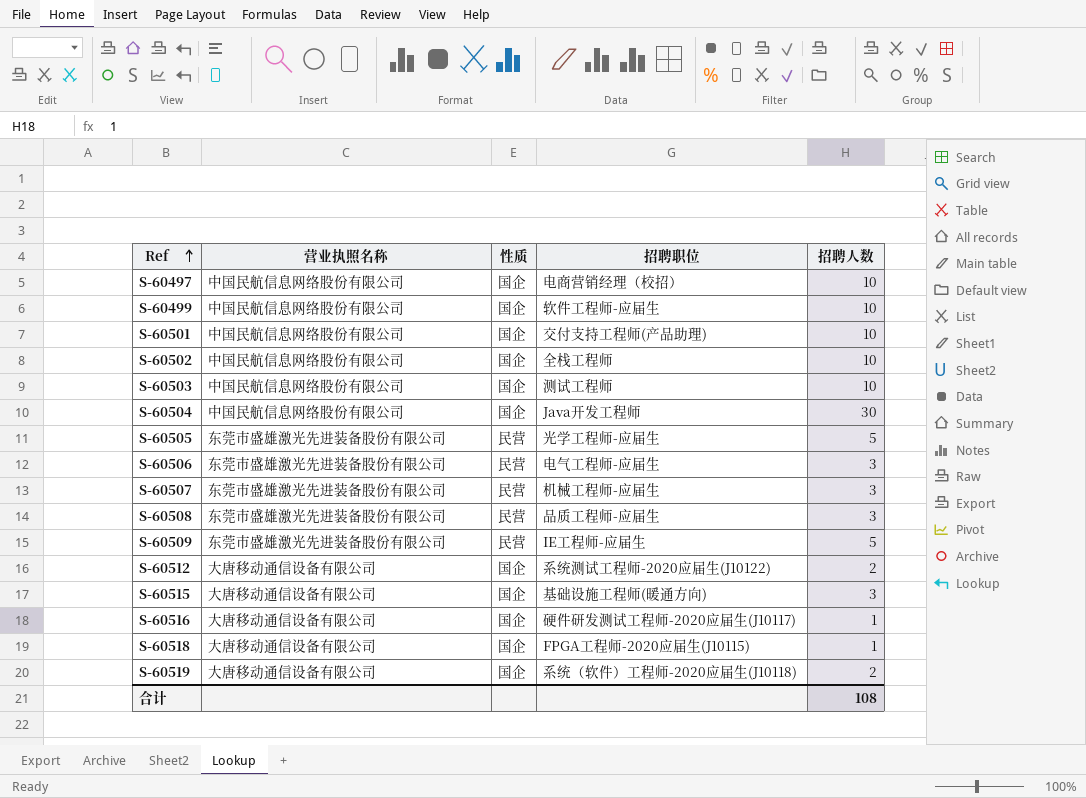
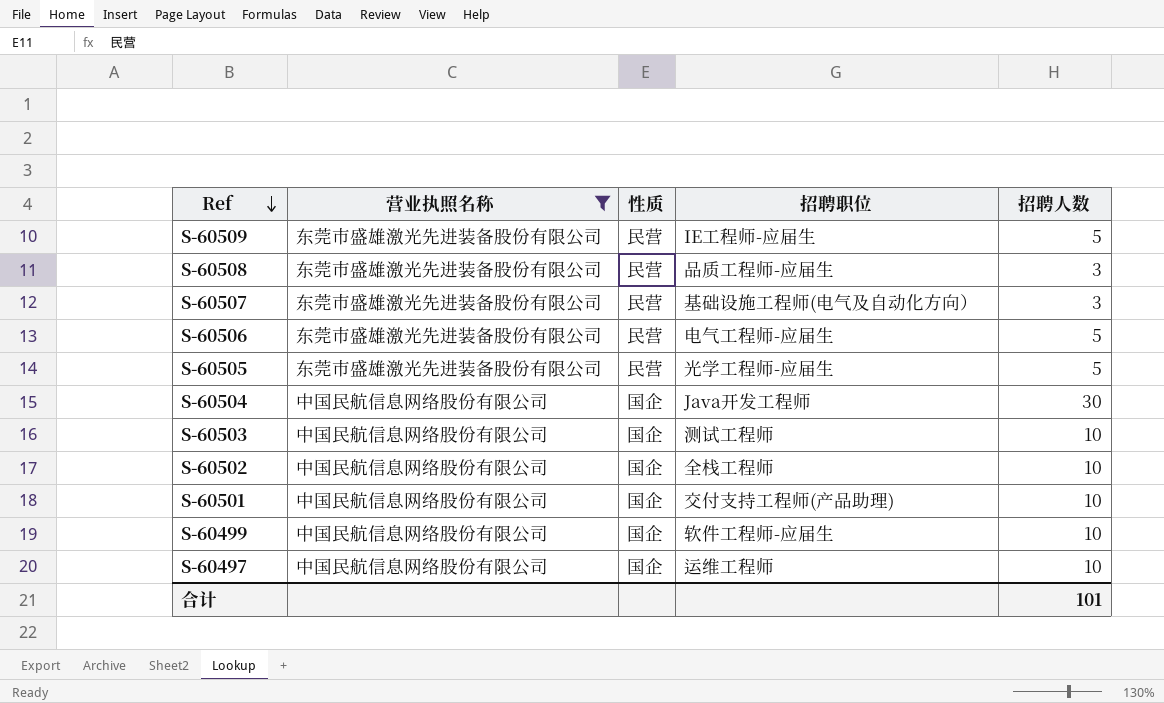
filter: none -> 营业执照名称 != 大唐移动通信设备有限公司
row order: Ref ascending -> Ref descending
S-60507 | 招聘职位: 机械工程师-应届生 -> 基础设施工程师(电气及自动化方向）
S-60506 | 招聘人数: 3 -> 5
S-60497 | 招聘职位: 电商营销经理（校招） -> 运维工程师
合计 | 招聘人数: 108 -> 101

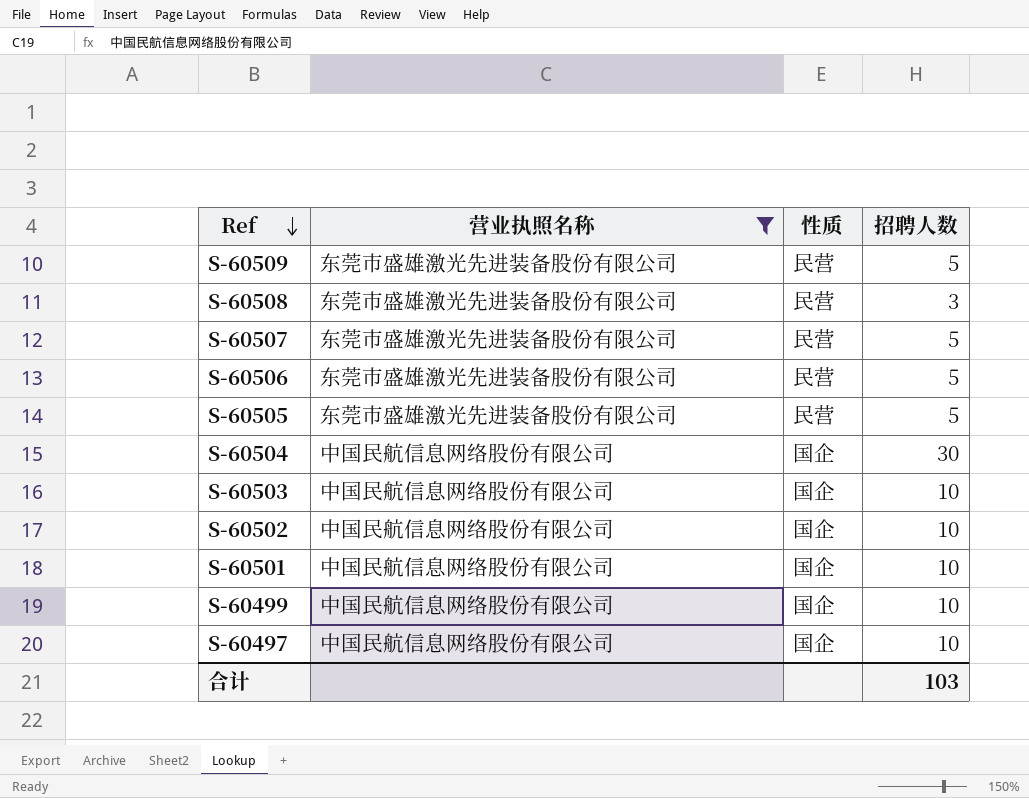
column 招聘职位 | position: 4 -> none
S-60507 | 招聘人数: 3 -> 5
合计 | 招聘人数: 101 -> 103

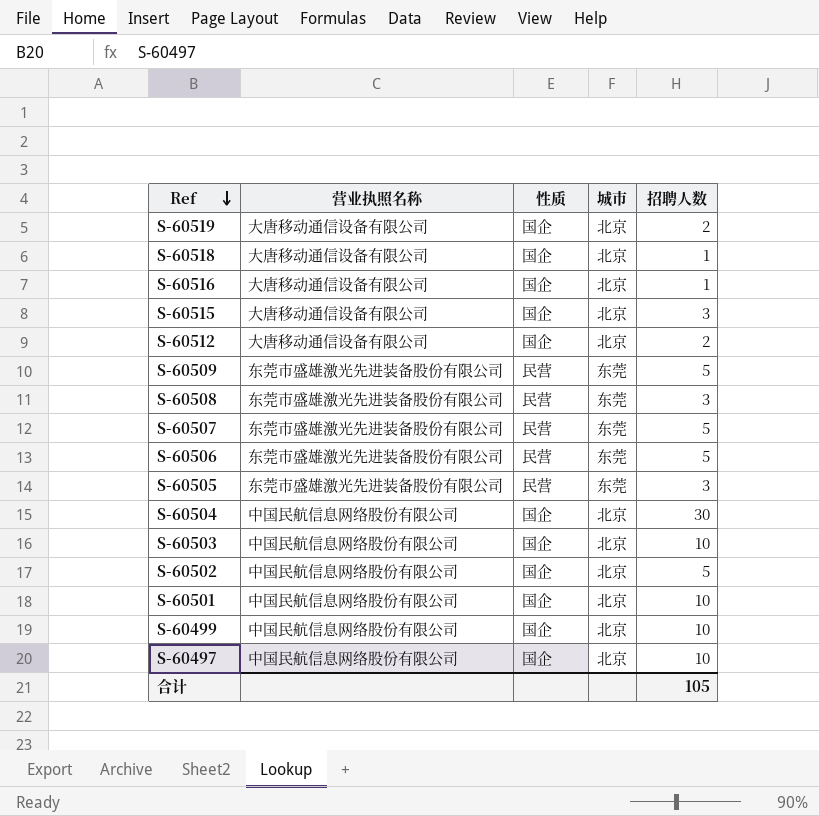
filter: 营业执照名称 != 大唐移动通信设备有限公司 -> none
column 城市 | position: none -> 4
S-60505 | 招聘人数: 5 -> 3
S-60502 | 招聘人数: 10 -> 5
合计 | 招聘人数: 103 -> 105

